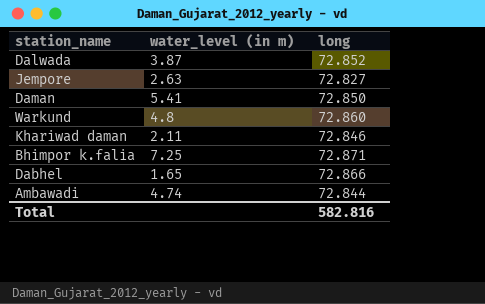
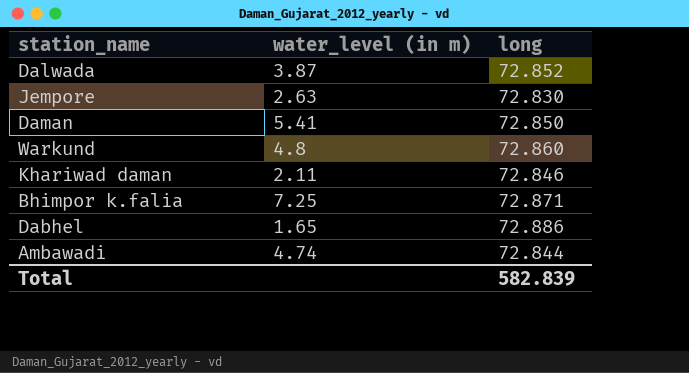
Jempore | long: 72.827 -> 72.830
Dabhel | long: 72.866 -> 72.886
Total | long: 582.816 -> 582.839

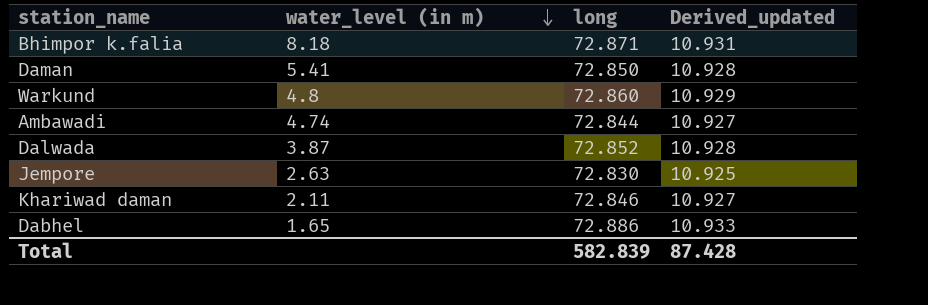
row order: none -> water_level (in m) descending
column Derived_updated | formula: none -> [long] * 0.15
Bhimpor k.falia | water_level (in m): 7.25 -> 8.18

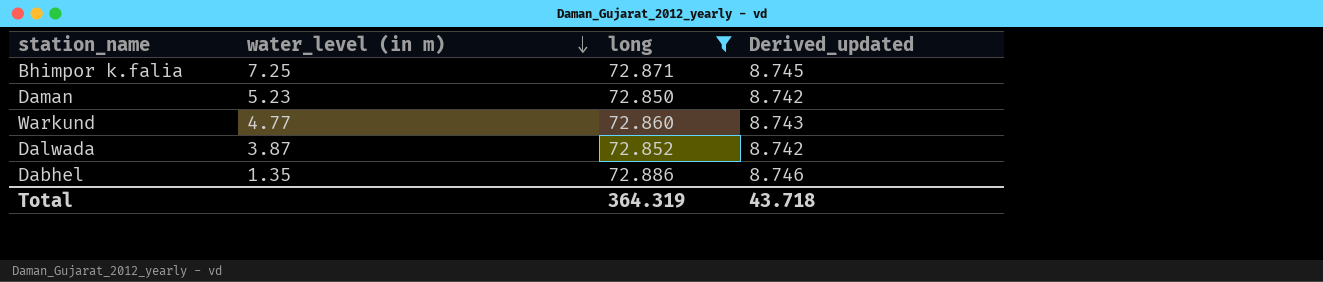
filter: none -> long >= 72.850
column Derived_updated | formula: [long] * 0.15 -> [long] * 0.12
Bhimpor k.falia | water_level (in m): 8.18 -> 7.25
Daman | water_level (in m): 5.41 -> 5.23
Warkund | water_level (in m): 4.8 -> 4.77
Dabhel | water_level (in m): 1.65 -> 1.35
Total | long: 582.839 -> 364.319
Total | Derived_updated: 87.428 -> 43.718

